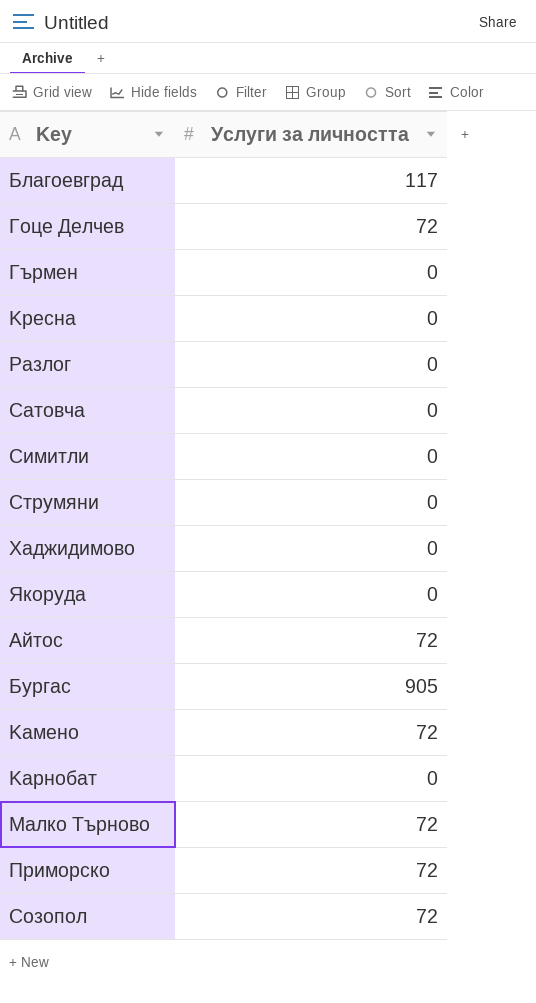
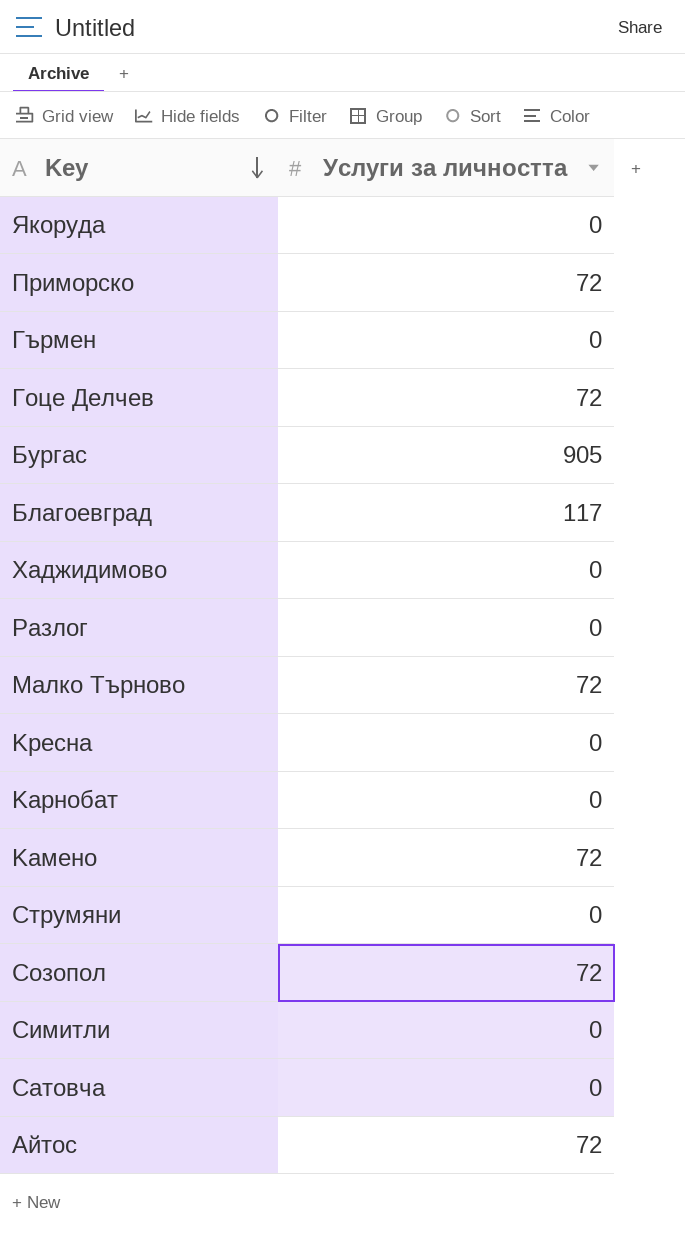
row order: none -> Key descending

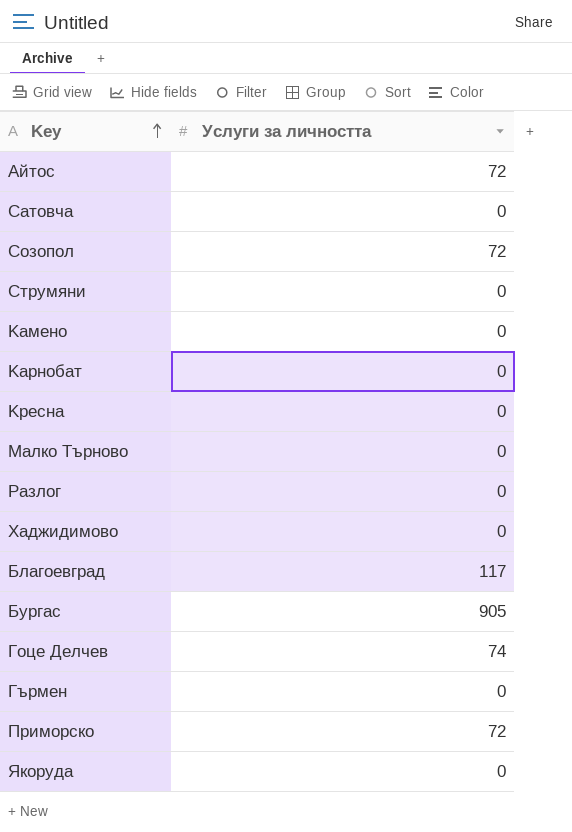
row order: Key descending -> Key ascending
row Cимитли: 0 -> none
Kамено | Услуги за личността: 72 -> 0
Mалко Tърново | Услуги за личността: 72 -> 0
Гоце Делчев | Услуги за личността: 72 -> 74

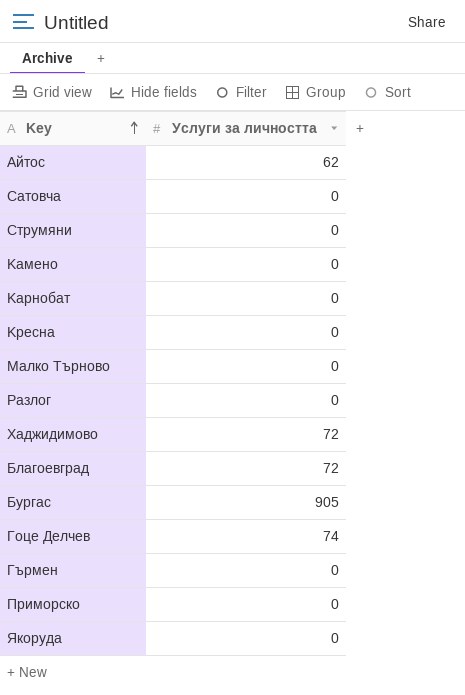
row Cозопол: 72 -> none
Aйтос | Услуги за личността: 72 -> 62
Xаджидимово | Услуги за личността: 0 -> 72
Благоевград | Услуги за личността: 117 -> 72
Приморско | Услуги за личността: 72 -> 0

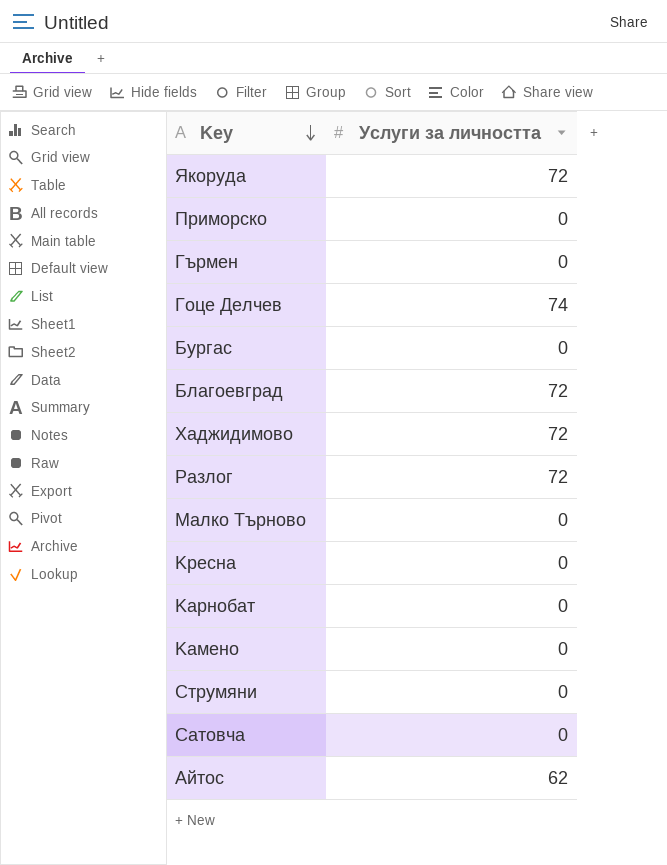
row order: Key ascending -> Key descending
Якоруда | Услуги за личността: 0 -> 72
Бургас | Услуги за личността: 905 -> 0
Pазлог | Услуги за личността: 0 -> 72

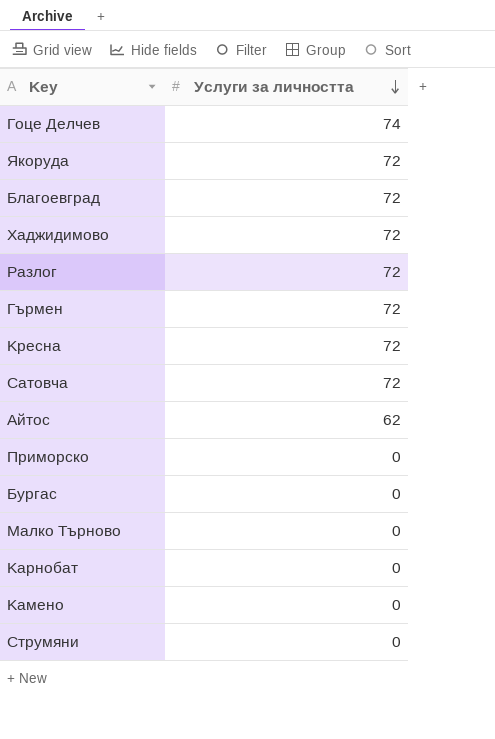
row order: Key descending -> Услуги за личността descending
Гърмен | Услуги за личността: 0 -> 72
Kресна | Услуги за личността: 0 -> 72
Cатовча | Услуги за личността: 0 -> 72

